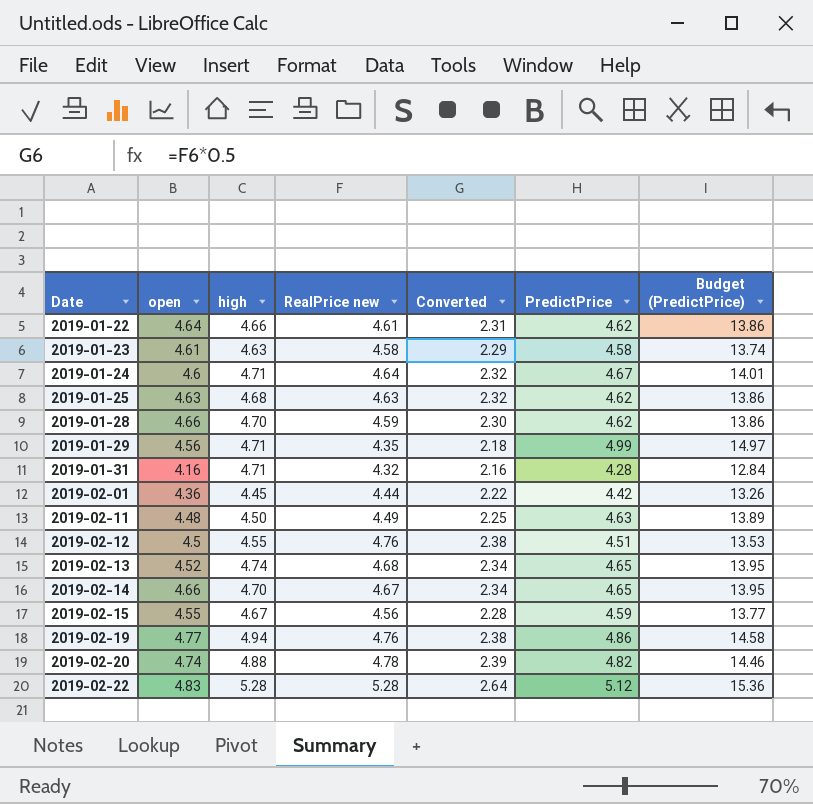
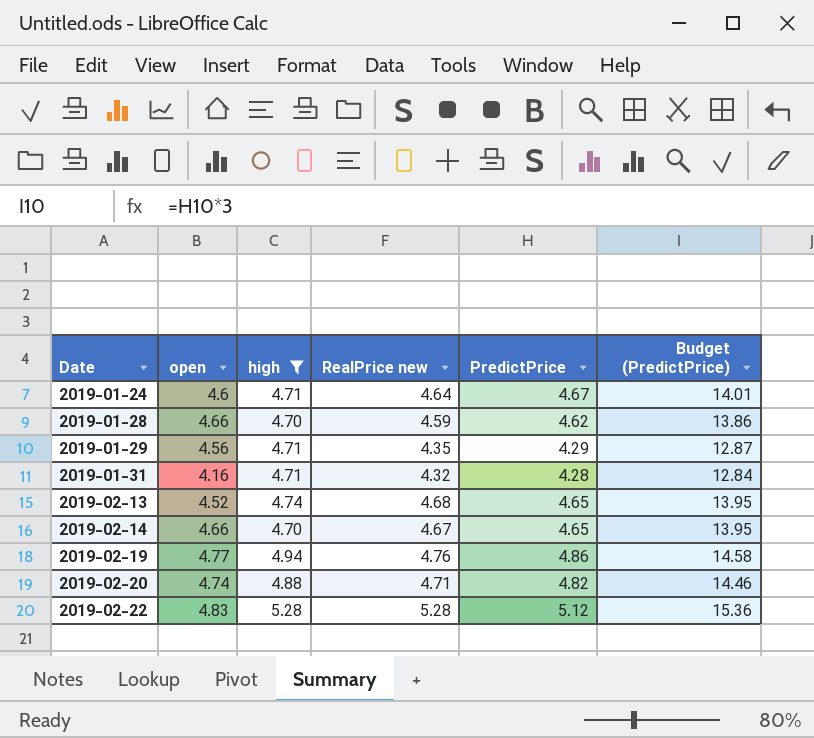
filter: none -> high >= 4.70
column Converted | formula: [RealPrice new] * 0.5 -> none
2019-01-29 | PredictPrice: 4.99 -> 4.29
2019-01-29 | Budget (PredictPrice): 14.97 -> 12.87
2019-02-20 | RealPrice new: 4.78 -> 4.71

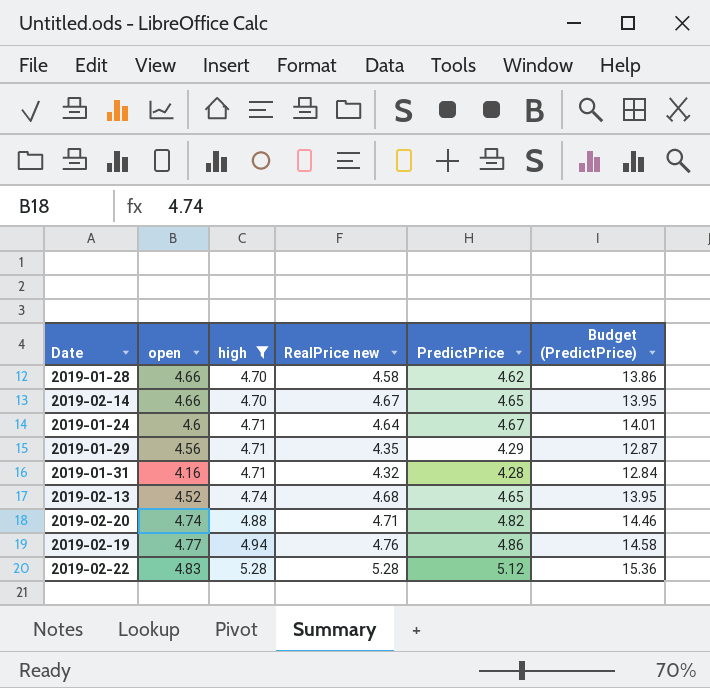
row order: Date ascending -> high ascending
2019-01-28 | RealPrice new: 4.59 -> 4.58

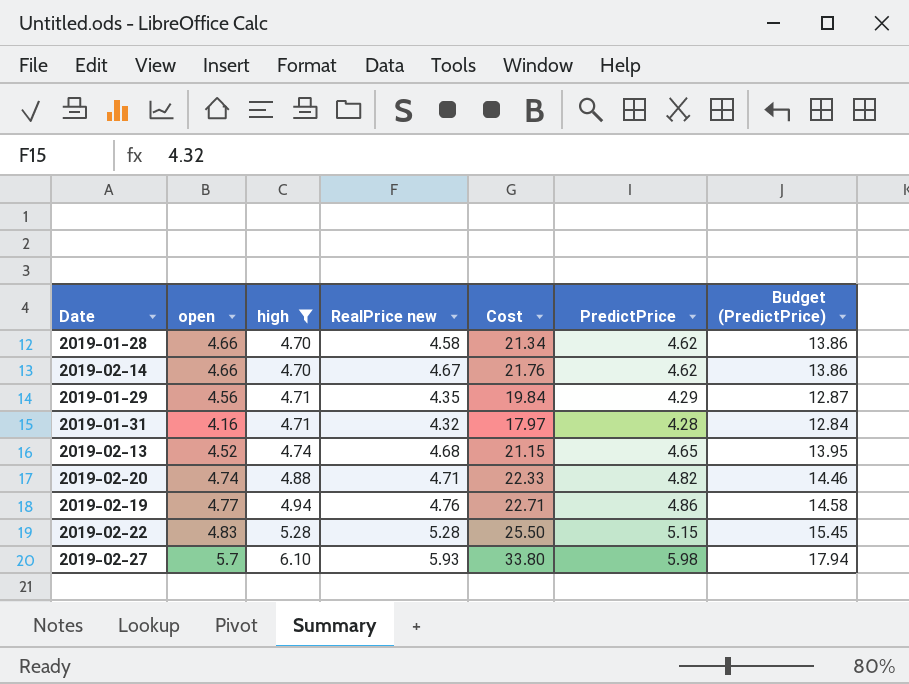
column Cost | formula: none -> [open] * [RealPrice new]
row 2019-01-24: 4.6 | 4.71 | 4.64 | 4.67 | 14.01 -> none
2019-02-14 | PredictPrice: 4.65 -> 4.62
2019-02-14 | Budget (PredictPrice): 13.95 -> 13.86
2019-02-22 | PredictPrice: 5.12 -> 5.15
2019-02-22 | Budget (PredictPrice): 15.36 -> 15.45
row 2019-02-27: none -> 5.7 | 6.10 | 5.93 | 33.80 | 5.98 | 17.94

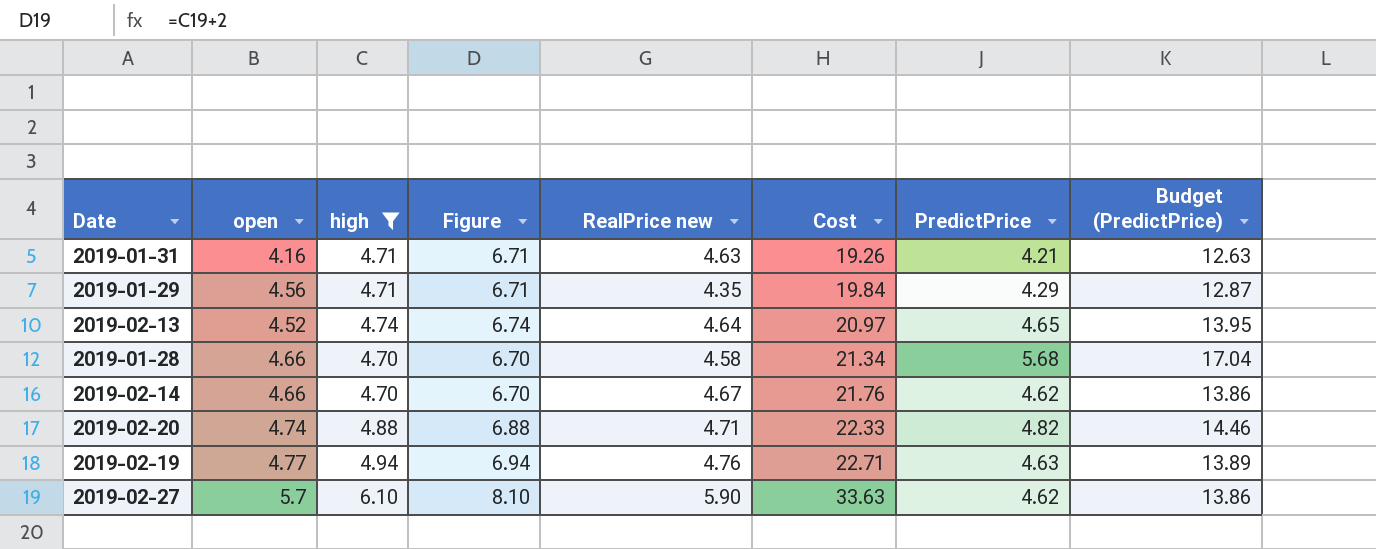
row order: high ascending -> Cost ascending
column Figure | formula: none -> [high] + 2
row 2019-02-22: 4.83 | 5.28 | 5.28 | 25.50 | 5.15 | 15.45 -> none
2019-01-31 | RealPrice new: 4.32 -> 4.63
2019-01-31 | Cost: 17.97 -> 19.26
2019-01-31 | PredictPrice: 4.28 -> 4.21
2019-01-31 | Budget (PredictPrice): 12.84 -> 12.63
2019-02-13 | RealPrice new: 4.68 -> 4.64
2019-02-13 | Cost: 21.15 -> 20.97
2019-01-28 | PredictPrice: 4.62 -> 5.68
2019-01-28 | Budget (PredictPrice): 13.86 -> 17.04
2019-02-19 | PredictPrice: 4.86 -> 4.63
2019-02-19 | Budget (PredictPrice): 14.58 -> 13.89
2019-02-27 | RealPrice new: 5.93 -> 5.90
2019-02-27 | Cost: 33.80 -> 33.63
2019-02-27 | PredictPrice: 5.98 -> 4.62
2019-02-27 | Budget (PredictPrice): 17.94 -> 13.86

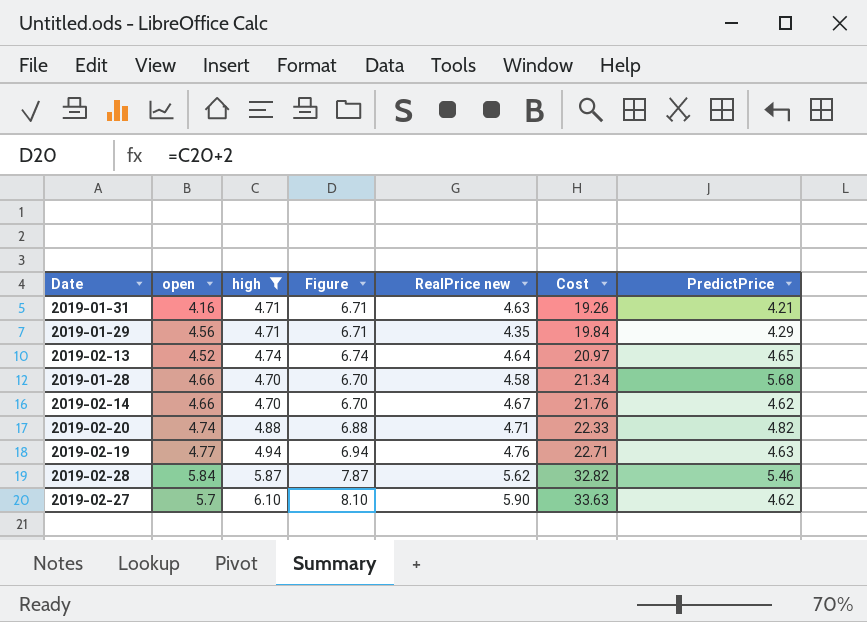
column Budget (PredictPrice) | formula: [PredictPrice] * 3 -> none
row 2019-02-28: none -> 5.84 | 5.87 | 7.87 | 5.62 | 32.82 | 5.46

